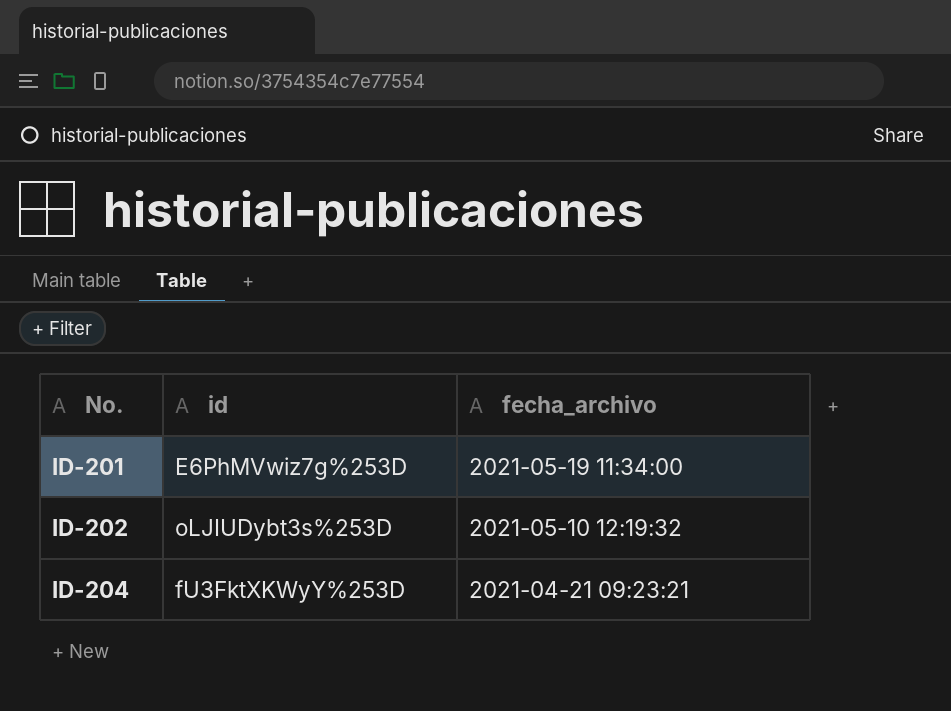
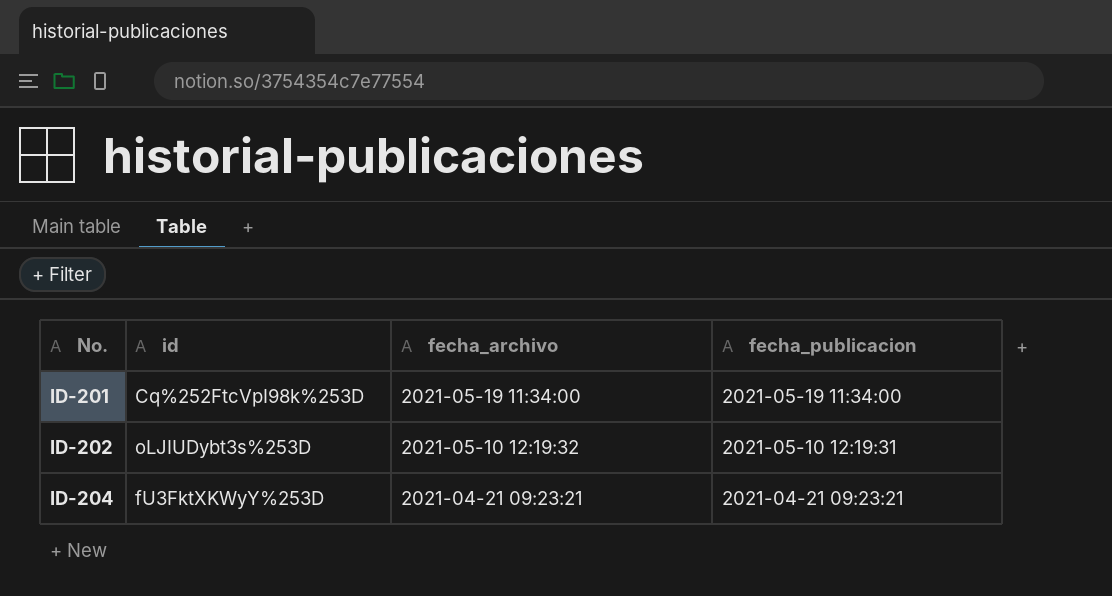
column fecha_publicacion | position: none -> 4
ID-201 | id: E6PhMVwiz7g%253D -> Cq%252FtcVpI98k%253D

